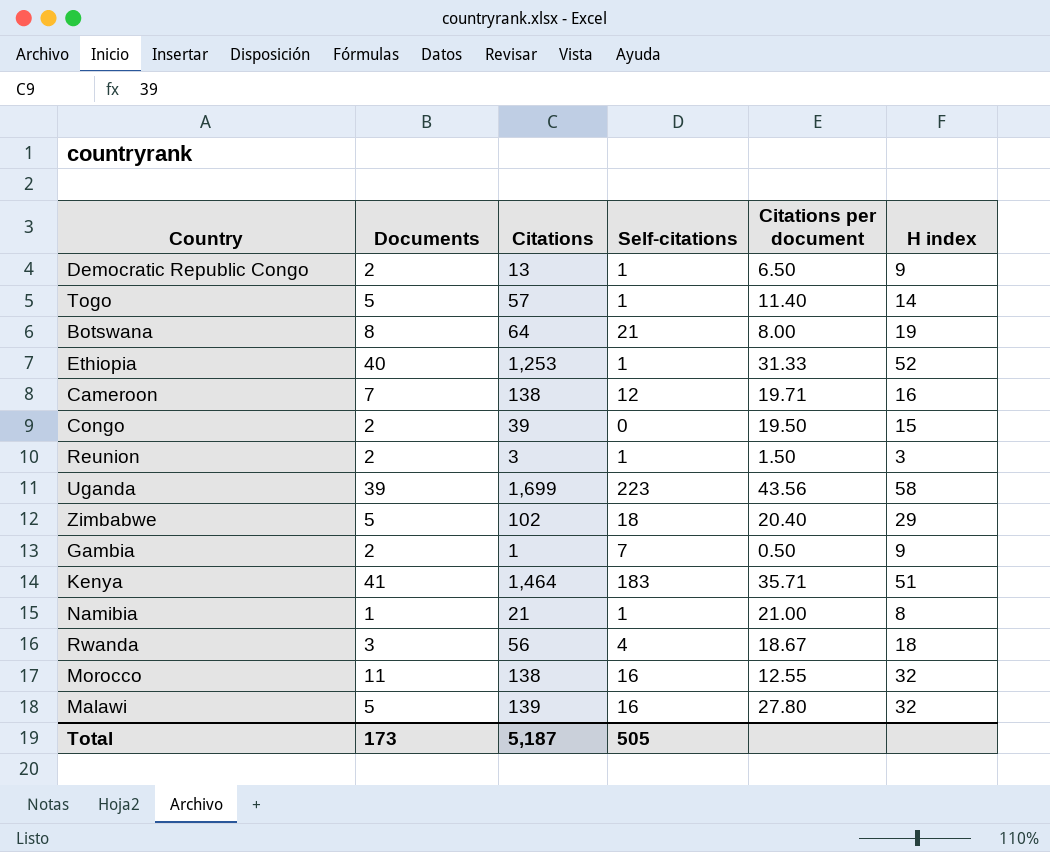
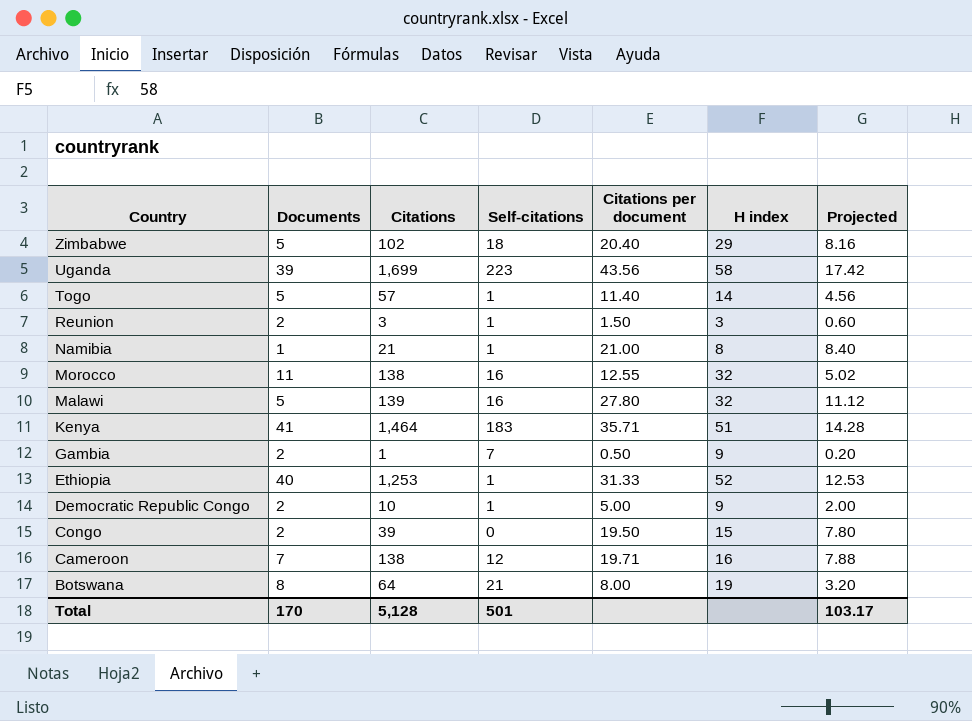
row order: none -> Country descending
column Projected | formula: none -> [Citations per document] * 0.4
row Rwanda: 3 | 56 | 4 | 18.67 | 18 -> none
Democratic Republic Congo | Citations: 13 -> 10
Democratic Republic Congo | Citations per document: 6.50 -> 5.00
Total | Documents: 173 -> 170
Total | Citations: 5,187 -> 5,128
Total | Self-citations: 505 -> 501

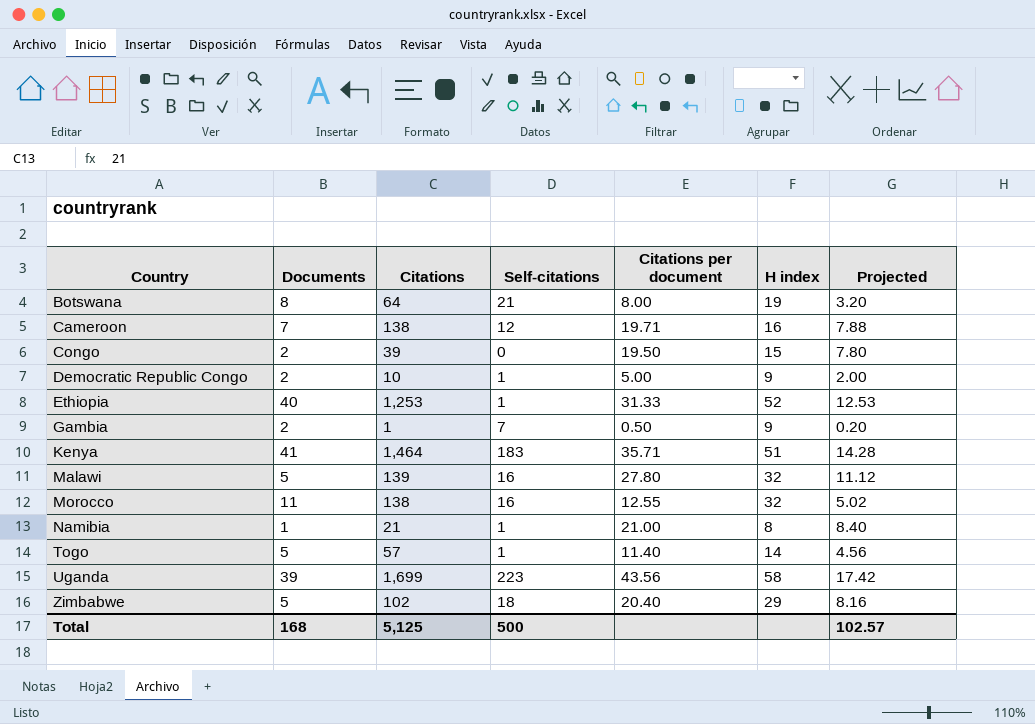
row order: Country descending -> Country ascending
row Reunion: 2 | 3 | 1 | 1.50 | 3 | 0.60 -> none
Total | Documents: 170 -> 168
Total | Citations: 5,128 -> 5,125
Total | Self-citations: 501 -> 500
Total | Projected: 103.17 -> 102.57

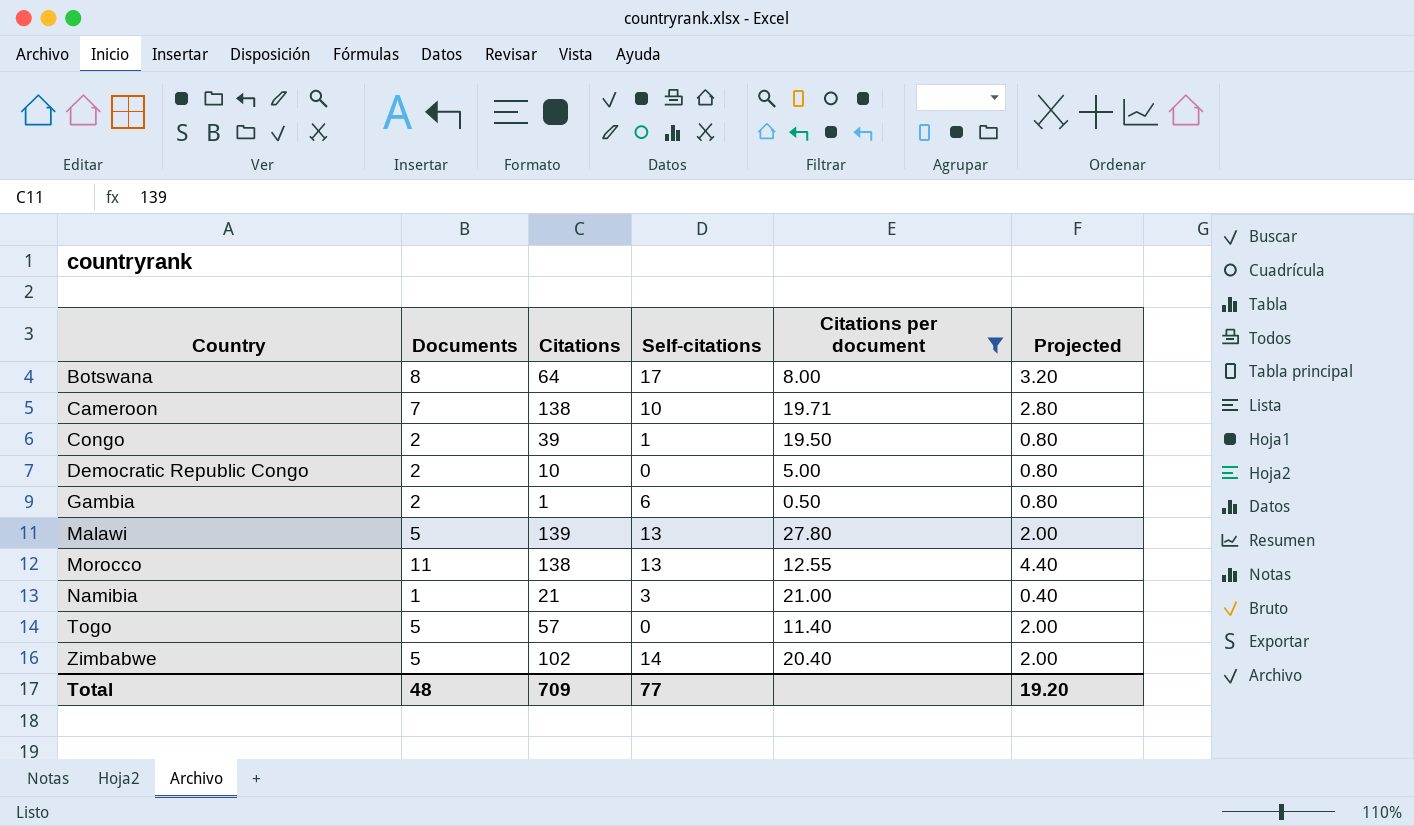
filter: none -> Citations per document <= 27.80
column H index | position: 6 -> none
column Projected | formula: [Citations per document] * 0.4 -> [Documents] * 0.4
Botswana | Self-citations: 21 -> 17
Cameroon | Self-citations: 12 -> 10
Congo | Self-citations: 0 -> 1
Democratic Republic Congo | Self-citations: 1 -> 0
Gambia | Self-citations: 7 -> 6
Malawi | Self-citations: 16 -> 13
Morocco | Self-citations: 16 -> 13
Namibia | Self-citations: 1 -> 3
Togo | Self-citations: 1 -> 0
Zimbabwe | Self-citations: 18 -> 14
Total | Documents: 168 -> 48
Total | Citations: 5,125 -> 709
Total | Self-citations: 500 -> 77
Total | Projected: 102.57 -> 19.20

